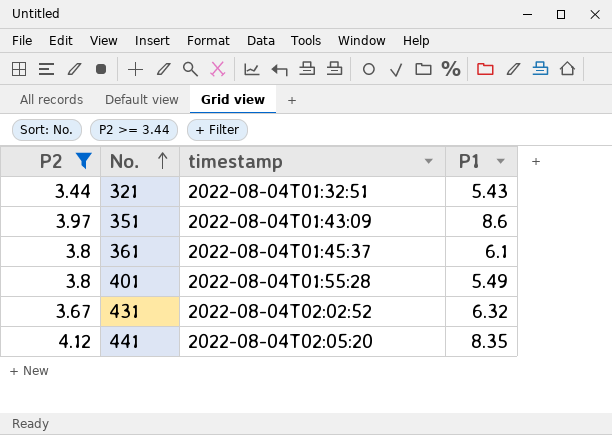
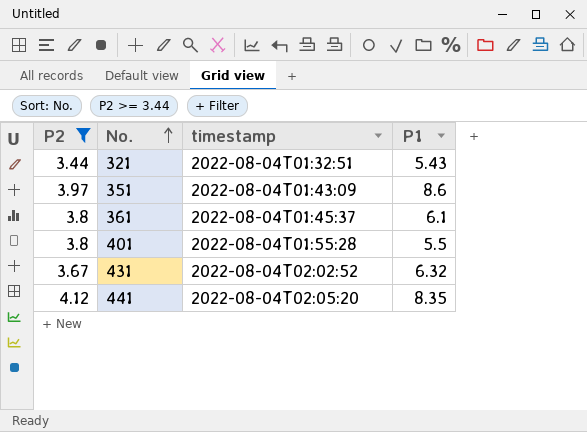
401 | P1: 5.49 -> 5.5

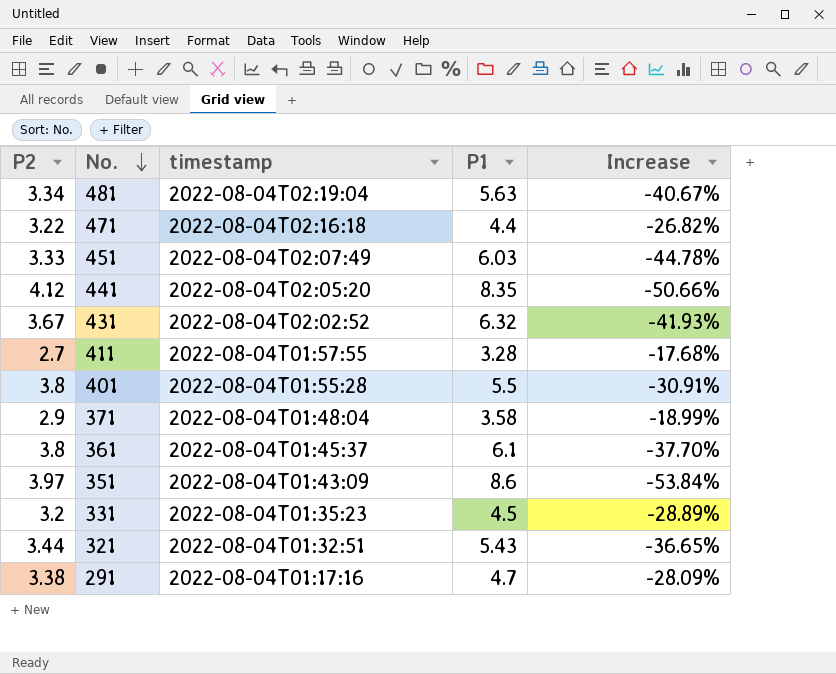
filter: P2 >= 3.44 -> none
row order: No. ascending -> No. descending
column Increase | formula: none -> ([P2] - [P1]) / [P1]

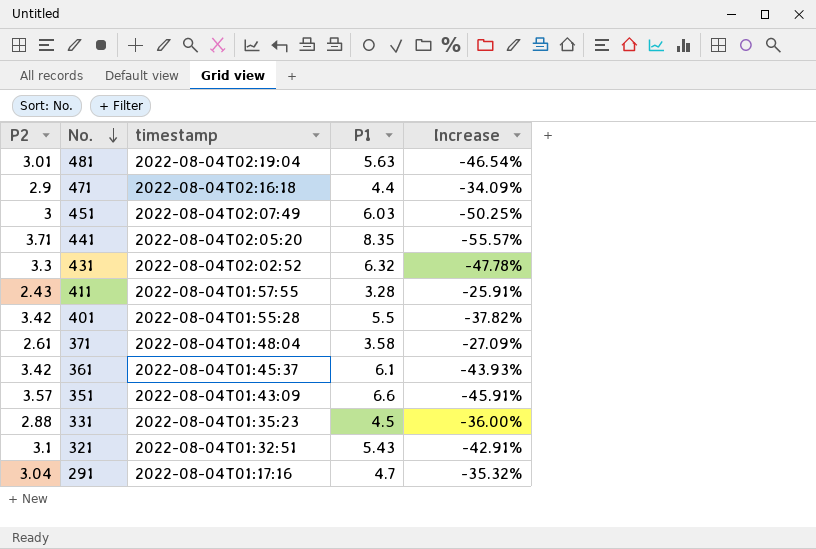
481 | P2: 3.34 -> 3.01
481 | Increase: -40.67% -> -46.54%
471 | P2: 3.22 -> 2.9
471 | Increase: -26.82% -> -34.09%
451 | P2: 3.33 -> 3
451 | Increase: -44.78% -> -50.25%
441 | P2: 4.12 -> 3.71
441 | Increase: -50.66% -> -55.57%
431 | P2: 3.67 -> 3.3
431 | Increase: -41.93% -> -47.78%
411 | P2: 2.7 -> 2.43
411 | Increase: -17.68% -> -25.91%
401 | P2: 3.8 -> 3.42
401 | Increase: -30.91% -> -37.82%
371 | P2: 2.9 -> 2.61
371 | Increase: -18.99% -> -27.09%
361 | P2: 3.8 -> 3.42
361 | Increase: -37.70% -> -43.93%
351 | P2: 3.97 -> 3.57
351 | P1: 8.6 -> 6.6
351 | Increase: -53.84% -> -45.91%
331 | P2: 3.2 -> 2.88
331 | Increase: -28.89% -> -36.00%
321 | P2: 3.44 -> 3.1
321 | Increase: -36.65% -> -42.91%
291 | P2: 3.38 -> 3.04
291 | Increase: -28.09% -> -35.32%

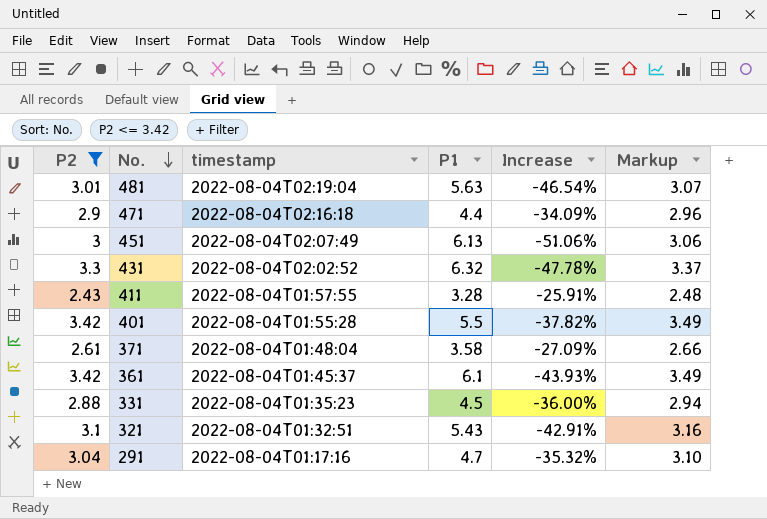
filter: none -> P2 <= 3.42
column Markup | formula: none -> [P2] * 1.02
451 | P1: 6.03 -> 6.13
451 | Increase: -50.25% -> -51.06%

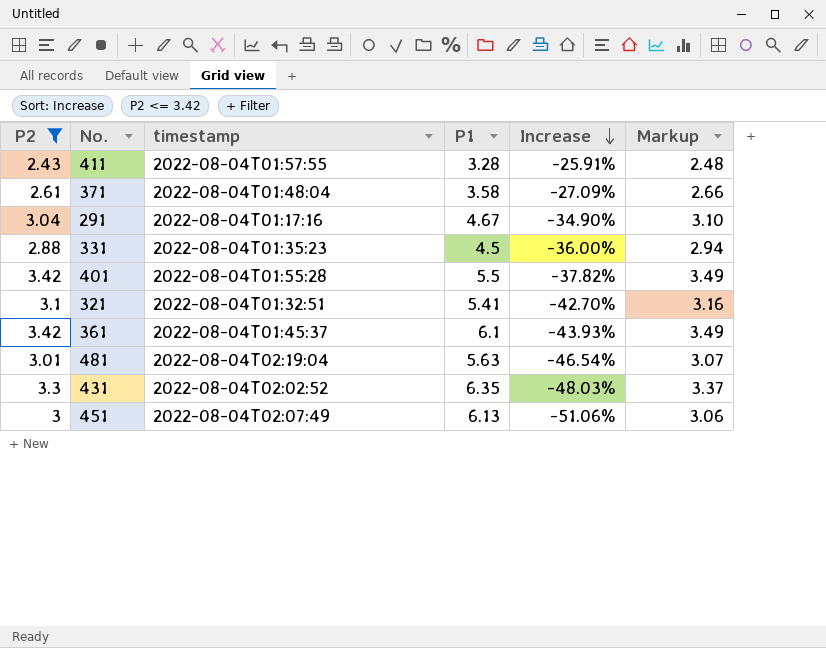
row order: No. descending -> Increase descending
row 471: 2.9 | 2022-08-04T02:16:18 | 4.4 | -34.09% | 2.96 -> none
291 | P1: 4.7 -> 4.67
291 | Increase: -35.32% -> -34.90%
321 | P1: 5.43 -> 5.41
321 | Increase: -42.91% -> -42.70%
431 | P1: 6.32 -> 6.35
431 | Increase: -47.78% -> -48.03%

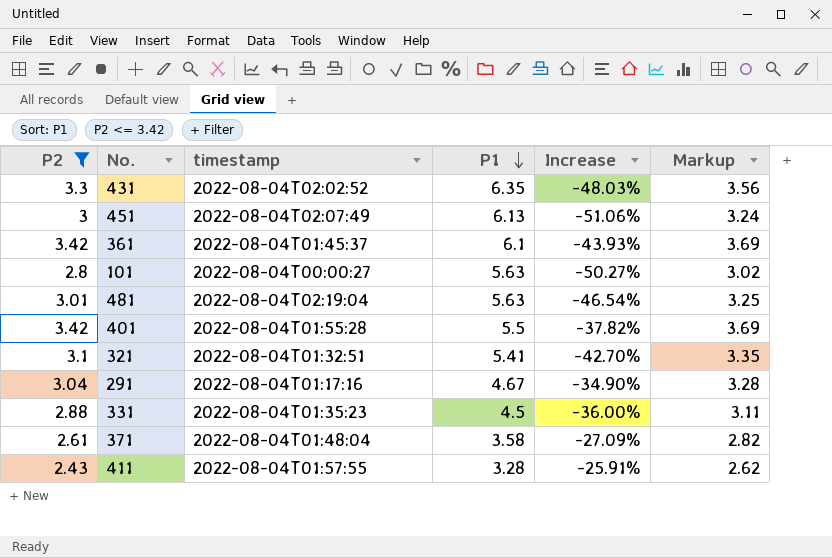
row order: Increase descending -> P1 descending
column Markup | formula: [P2] * 1.02 -> [P2] * 1.08
row 101: none -> 2.8 | 2022-08-04T00:00:27 | 5.63 | -50.27% | 3.02

